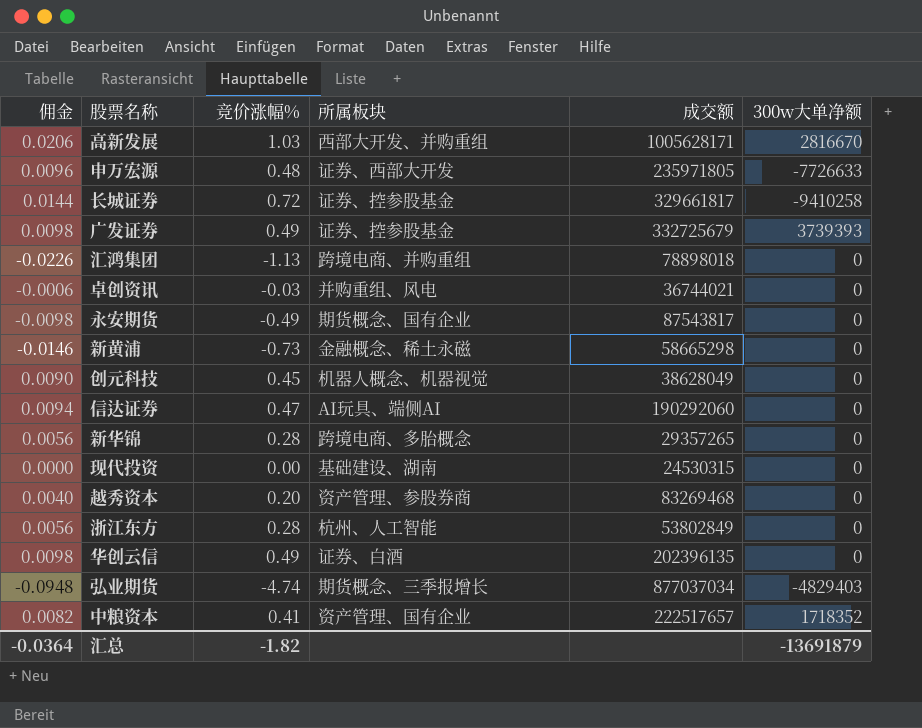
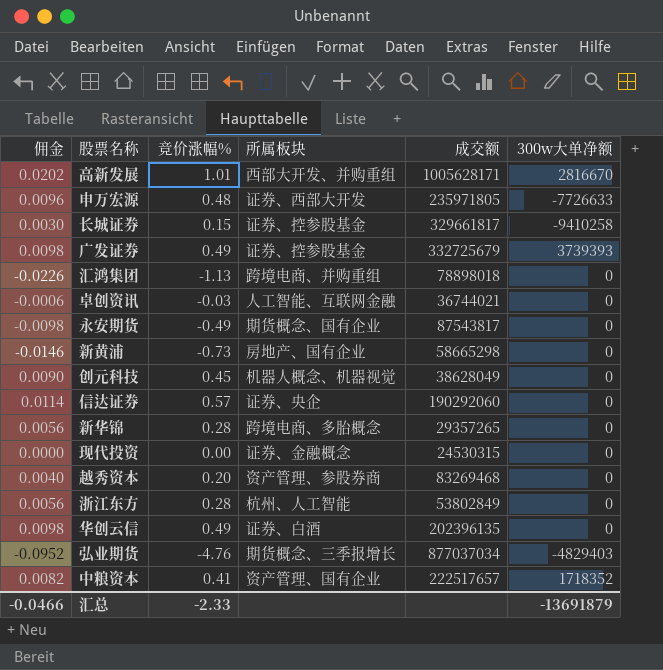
高新发展 | 佣金: 0.0206 -> 0.0202
高新发展 | 竞价涨幅%: 1.03 -> 1.01
长城证券 | 佣金: 0.0144 -> 0.0030
长城证券 | 竞价涨幅%: 0.72 -> 0.15
卓创资讯 | 所属板块: 并购重组、风电 -> 人工智能、互联网金融
新黄浦 | 所属板块: 金融概念、稀土永磁 -> 房地产、国有企业
信达证券 | 佣金: 0.0094 -> 0.0114
信达证券 | 竞价涨幅%: 0.47 -> 0.57
信达证券 | 所属板块: AI玩具、端侧AI -> 证券、央企
现代投资 | 所属板块: 基础建设、湖南 -> 证券、金融概念
弘业期货 | 佣金: -0.0948 -> -0.0952
弘业期货 | 竞价涨幅%: -4.74 -> -4.76
汇总 | 佣金: -0.0364 -> -0.0466
汇总 | 竞价涨幅%: -1.82 -> -2.33

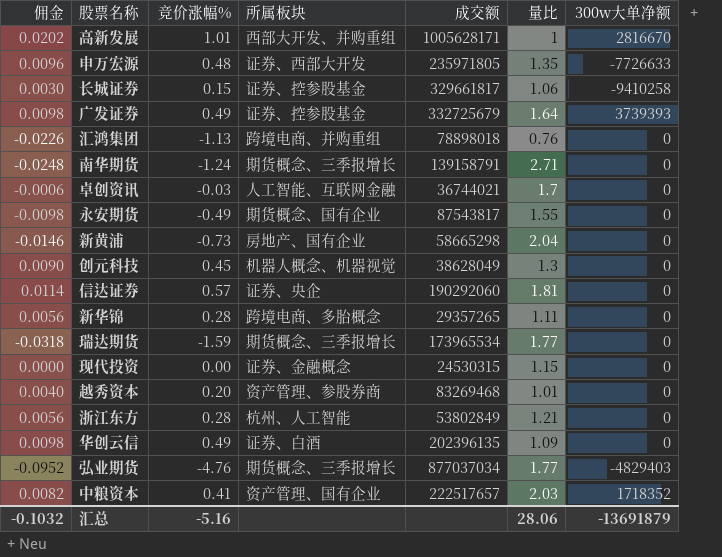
column 量比 | position: none -> 6
row 南华期货: none -> -0.0248 | -1.24 | 期货概念、三季报增长 | 139158791 | 2.71 | 0
row 瑞达期货: none -> -0.0318 | -1.59 | 期货概念、三季报增长 | 173965534 | 1.77 | 0
汇总 | 佣金: -0.0466 -> -0.1032
汇总 | 竞价涨幅%: -2.33 -> -5.16

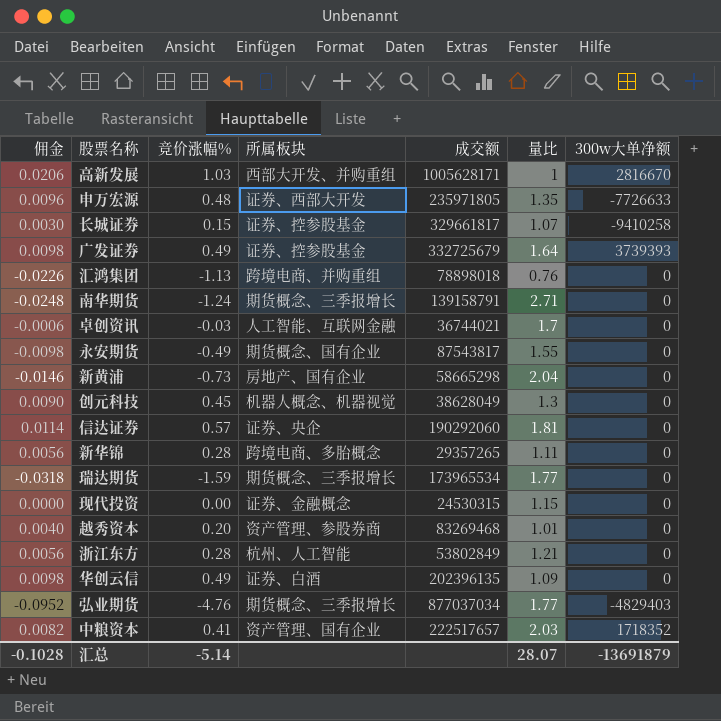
高新发展 | 佣金: 0.0202 -> 0.0206
高新发展 | 竞价涨幅%: 1.01 -> 1.03
长城证券 | 量比: 1.06 -> 1.07
汇总 | 佣金: -0.1032 -> -0.1028
汇总 | 竞价涨幅%: -5.16 -> -5.14
汇总 | 量比: 28.06 -> 28.07

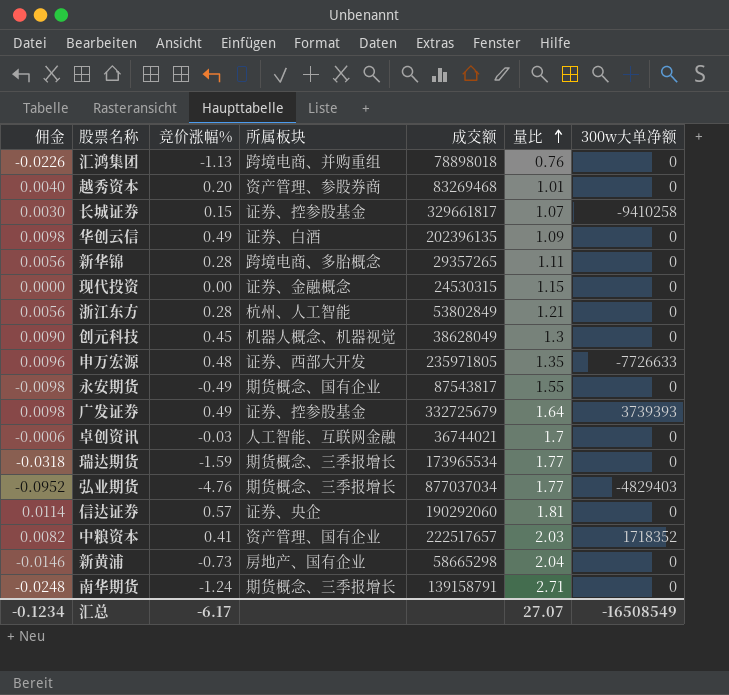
row order: none -> 量比 ascending
row 高新发展: 0.0206 | 1.03 | 西部大开发、并购重组 | 1005628171 | 1 | 2816670 -> none
汇总 | 佣金: -0.1028 -> -0.1234
汇总 | 竞价涨幅%: -5.14 -> -6.17
汇总 | 量比: 28.07 -> 27.07
汇总 | 300w大单净额: -13691879 -> -16508549

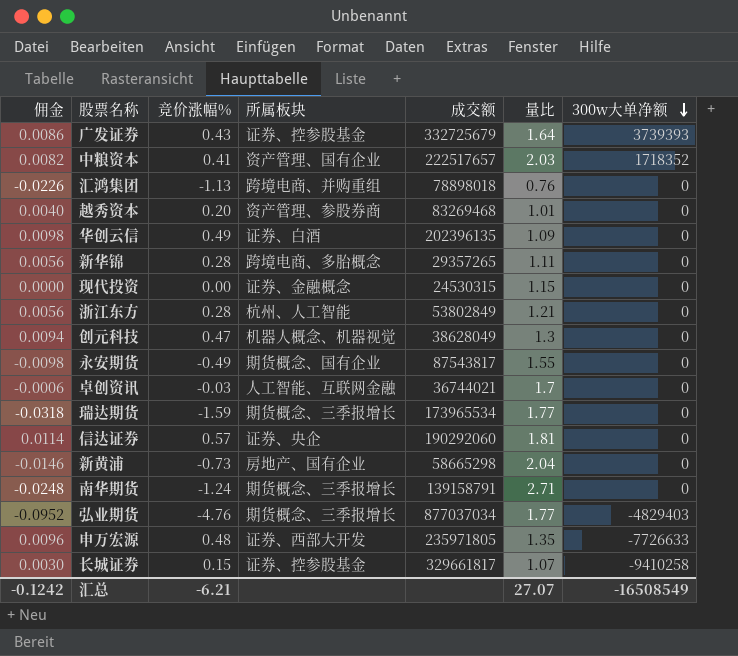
row order: 量比 ascending -> 300w大单净额 descending
广发证券 | 佣金: 0.0098 -> 0.0086
广发证券 | 竞价涨幅%: 0.49 -> 0.43
创元科技 | 佣金: 0.0090 -> 0.0094
创元科技 | 竞价涨幅%: 0.45 -> 0.47
汇总 | 佣金: -0.1234 -> -0.1242
汇总 | 竞价涨幅%: -6.17 -> -6.21

